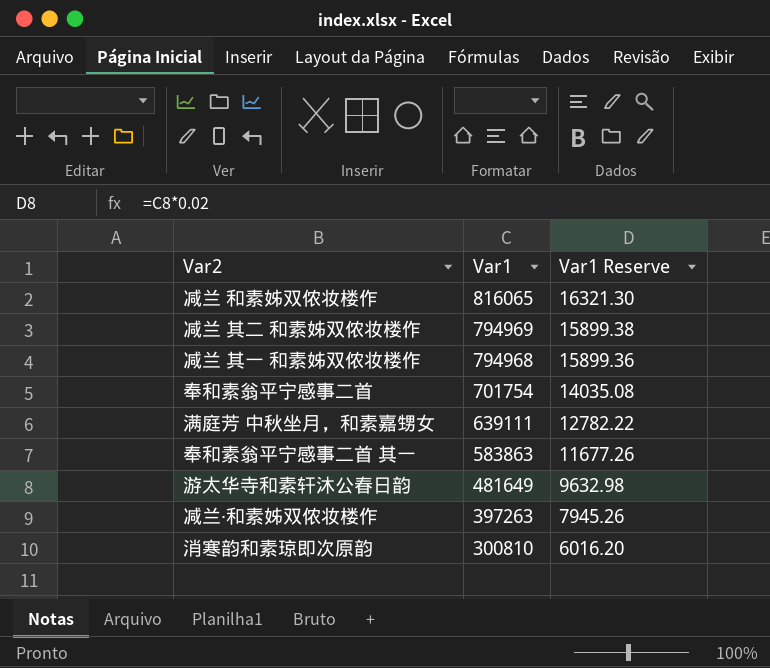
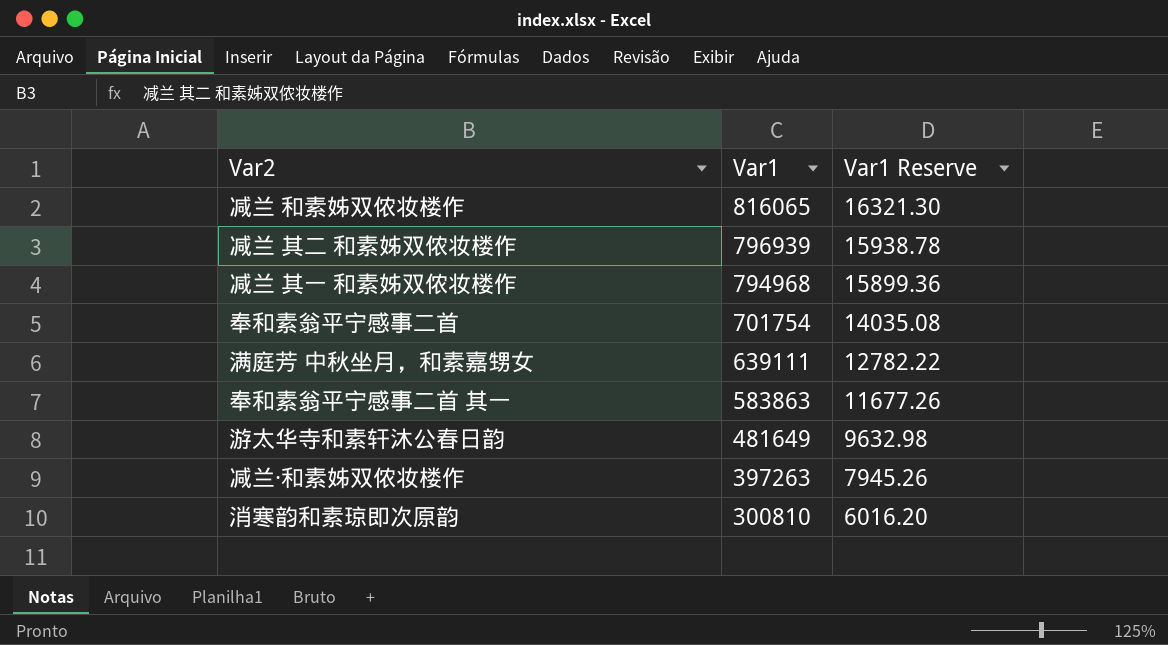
减兰 其二 和素姊双侬妆楼作 | Var1: 794969 -> 796939
减兰 其二 和素姊双侬妆楼作 | Var1 Reserve: 15899.38 -> 15938.78

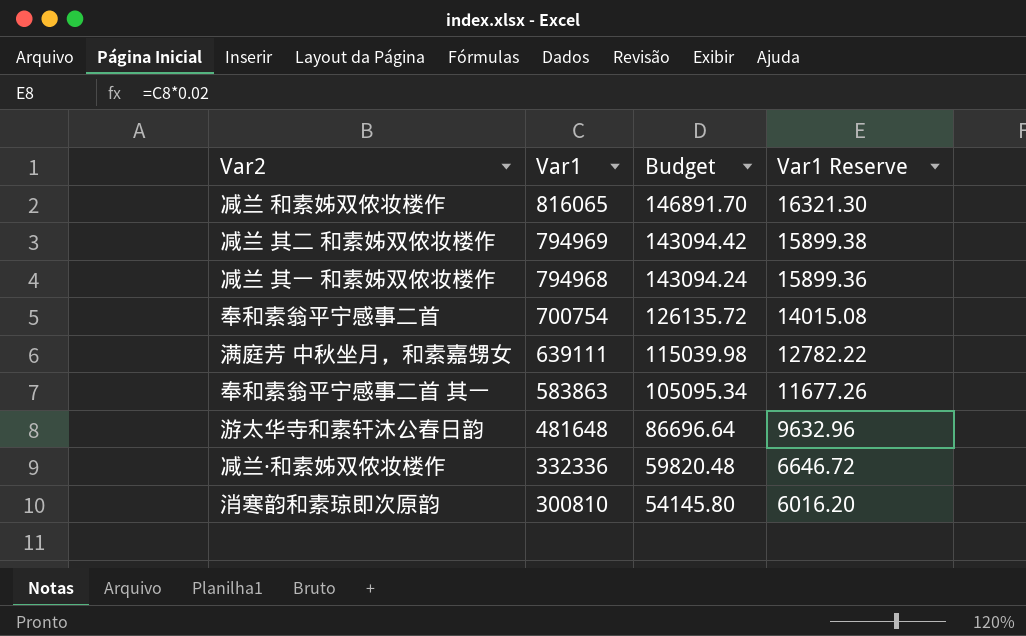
column Budget | formula: none -> [Var1] * 0.18
减兰 其二 和素姊双侬妆楼作 | Var1: 796939 -> 794969
减兰 其二 和素姊双侬妆楼作 | Var1 Reserve: 15938.78 -> 15899.38
奉和素翁平宁感事二首 | Var1: 701754 -> 700754
奉和素翁平宁感事二首 | Var1 Reserve: 14035.08 -> 14015.08
游太华寺和素轩沐公春日韵 | Var1: 481649 -> 481648
游太华寺和素轩沐公春日韵 | Var1 Reserve: 9632.98 -> 9632.96
减兰·和素姊双侬妆楼作 | Var1: 397263 -> 332336
减兰·和素姊双侬妆楼作 | Var1 Reserve: 7945.26 -> 6646.72

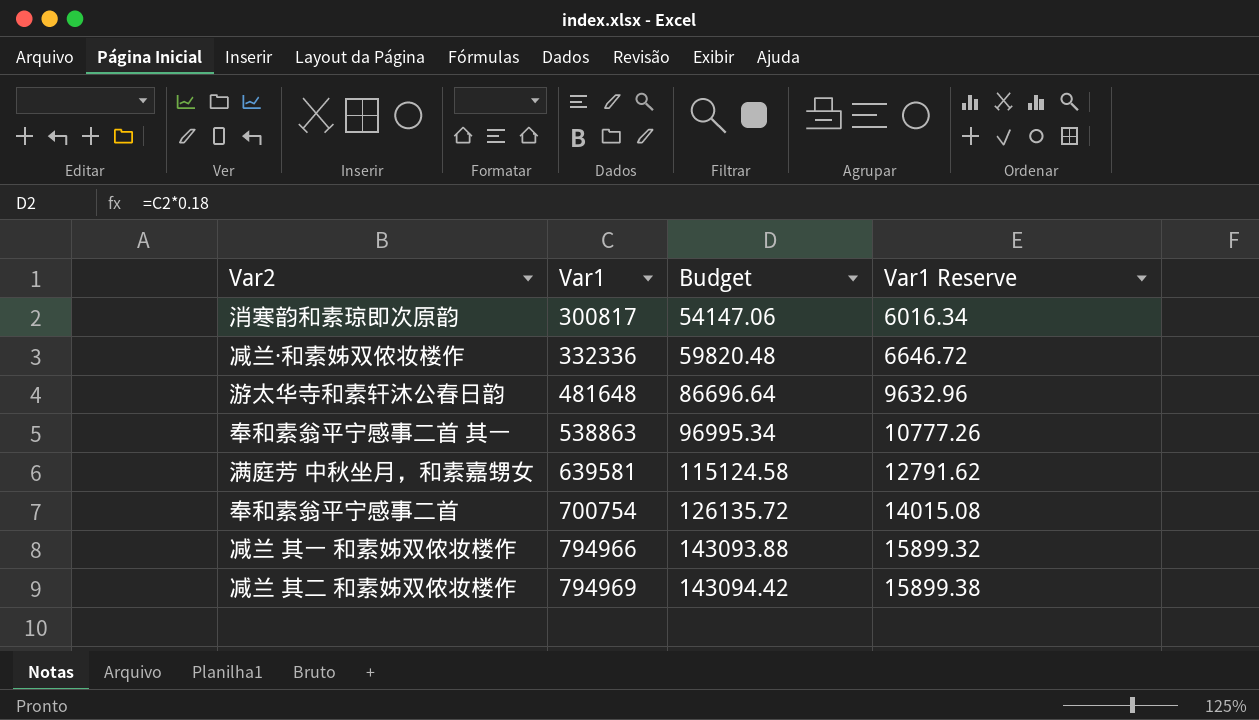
row order: Var1 descending -> Var1 ascending
row 减兰 和素姊双侬妆楼作: 816065 | 146891.70 | 16321.30 -> none
消寒韵和素琼即次原韵 | Var1: 300810 -> 300817
消寒韵和素琼即次原韵 | Budget: 54145.80 -> 54147.06
消寒韵和素琼即次原韵 | Var1 Reserve: 6016.20 -> 6016.34
奉和素翁平宁感事二首 其一 | Var1: 583863 -> 538863
奉和素翁平宁感事二首 其一 | Budget: 105095.34 -> 96995.34
奉和素翁平宁感事二首 其一 | Var1 Reserve: 11677.26 -> 10777.26
满庭芳 中秋坐月，和素嘉甥女 | Var1: 639111 -> 639581
满庭芳 中秋坐月，和素嘉甥女 | Budget: 115039.98 -> 115124.58
满庭芳 中秋坐月，和素嘉甥女 | Var1 Reserve: 12782.22 -> 12791.62
减兰 其一 和素姊双侬妆楼作 | Var1: 794968 -> 794966
减兰 其一 和素姊双侬妆楼作 | Budget: 143094.24 -> 143093.88
减兰 其一 和素姊双侬妆楼作 | Var1 Reserve: 15899.36 -> 15899.32

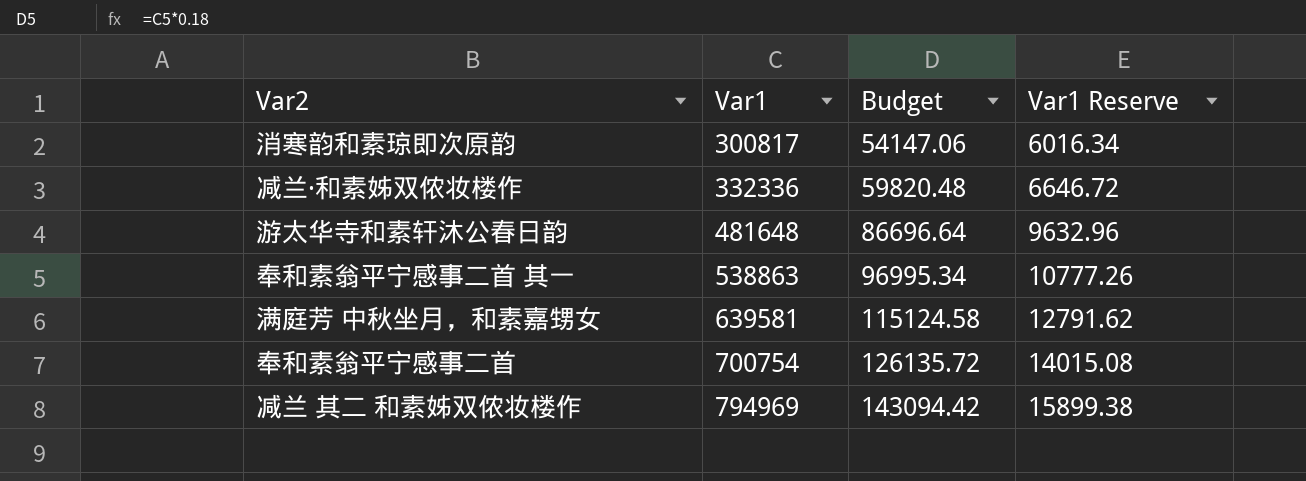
row 减兰 其一 和素姊双侬妆楼作: 794966 | 143093.88 | 15899.32 -> none

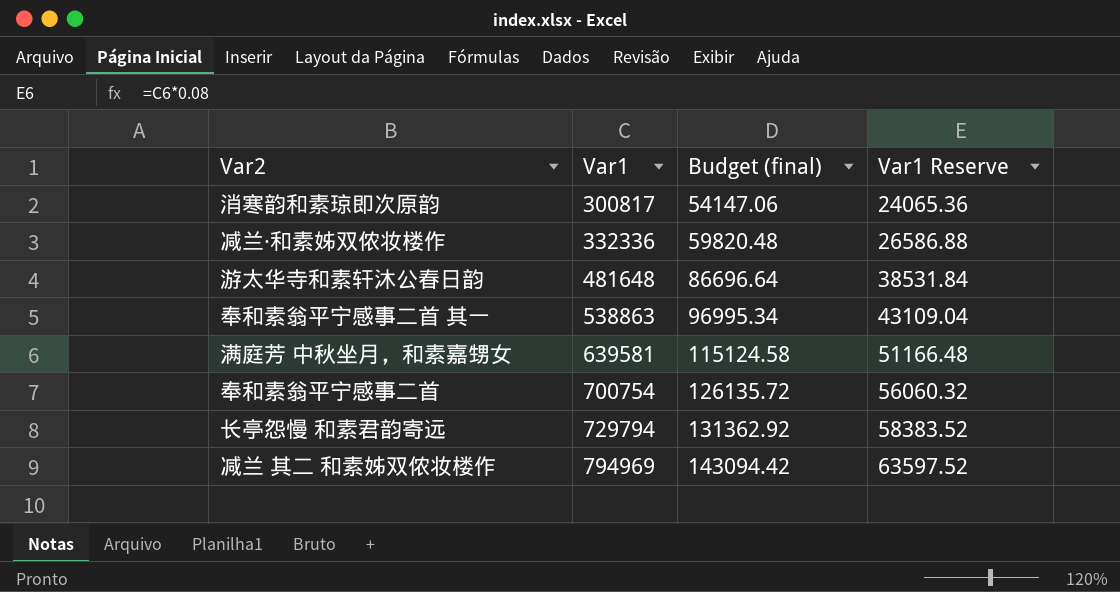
column name: Budget -> Budget (final)
column Var1 Reserve | formula: [Var1] * 0.02 -> [Var1] * 0.08
row 长亭怨慢 和素君韵寄远: none -> 729794 | 131362.92 | 58383.52

